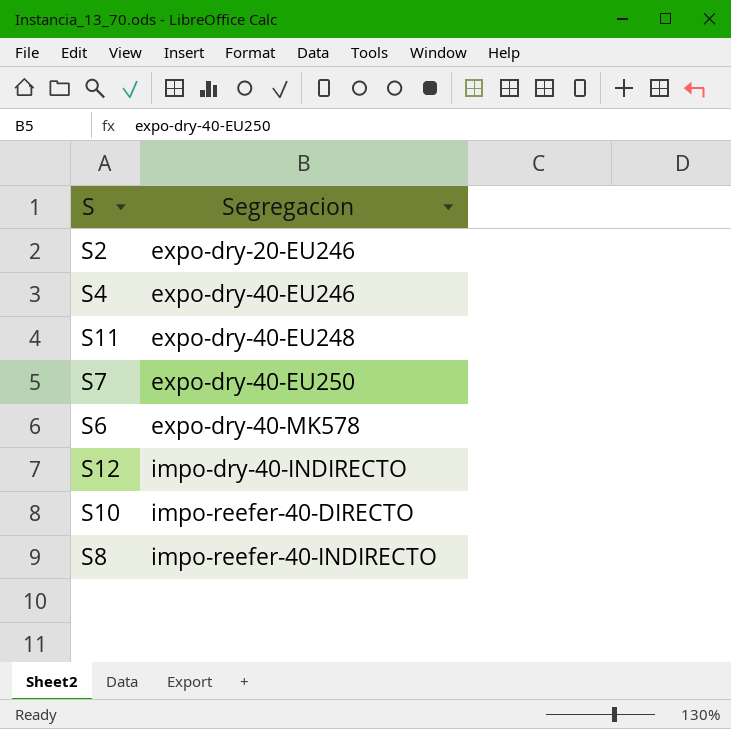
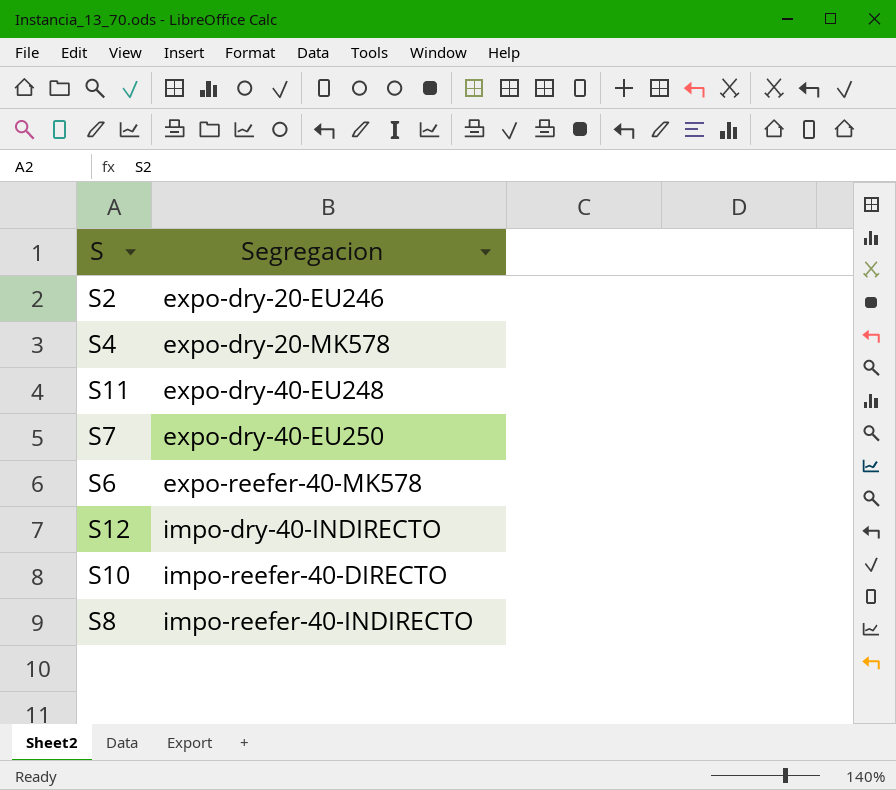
S4 | Segregacion: expo-dry-40-EU246 -> expo-dry-20-MK578
S6 | Segregacion: expo-dry-40-MK578 -> expo-reefer-40-MK578

